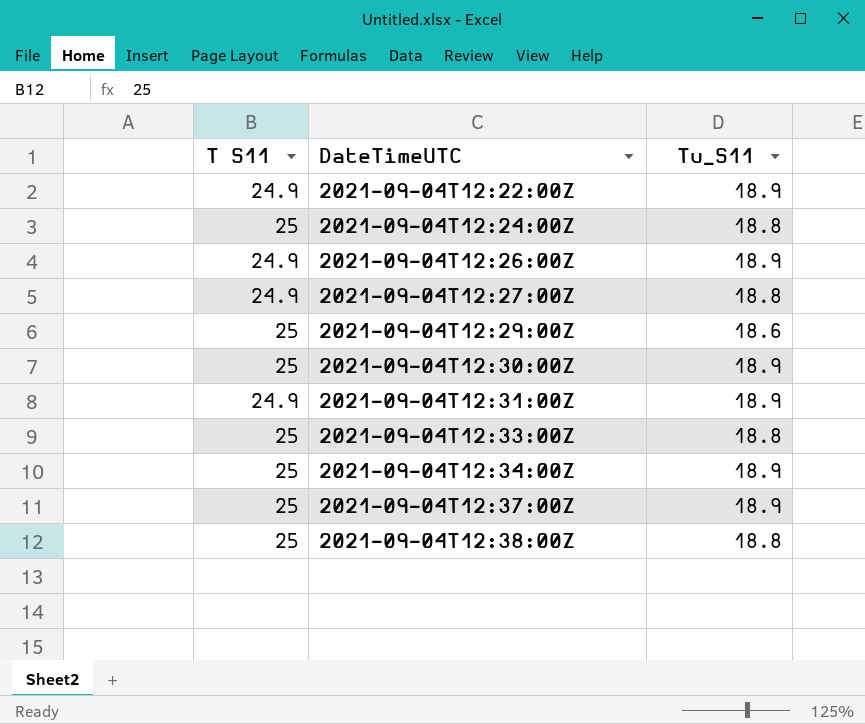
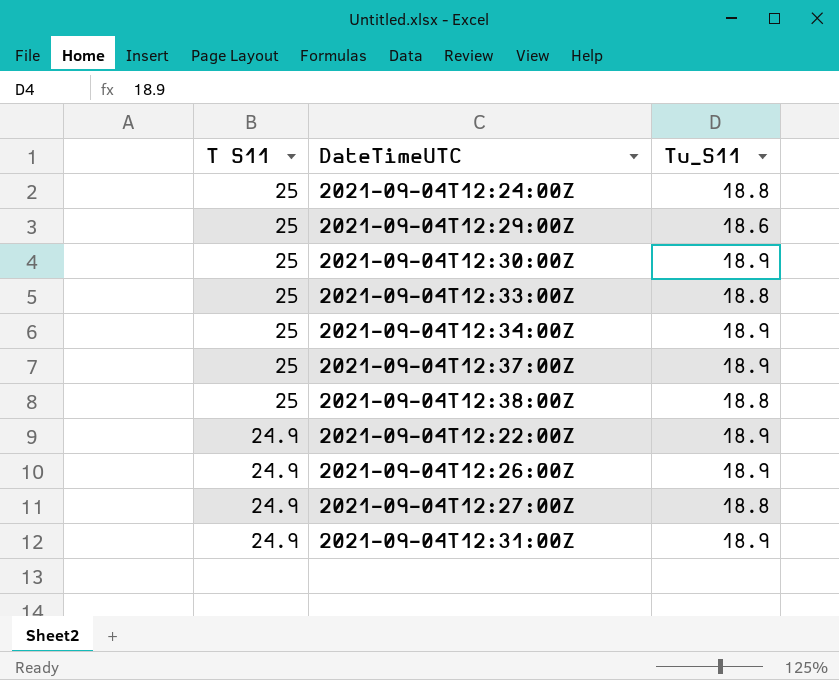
row order: DateTimeUTC ascending -> T S11 descending

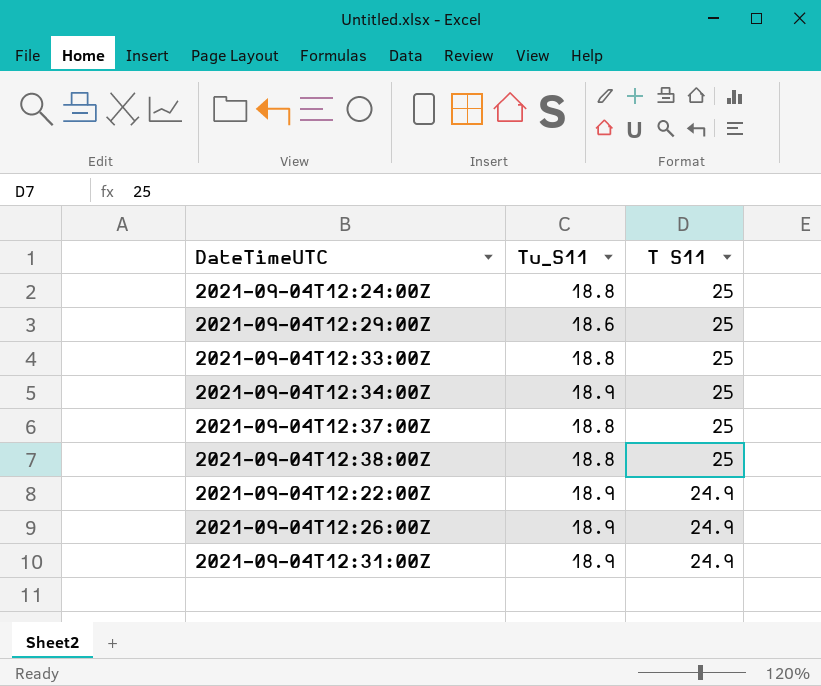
column T S11 | position: 1 -> 3
row 2021-09-04T12:30:00Z: 25 | 18.9 -> none
row 2021-09-04T12:27:00Z: 24.9 | 18.8 -> none
2021-09-04T12:37:00Z | Tu_S11: 18.9 -> 18.8

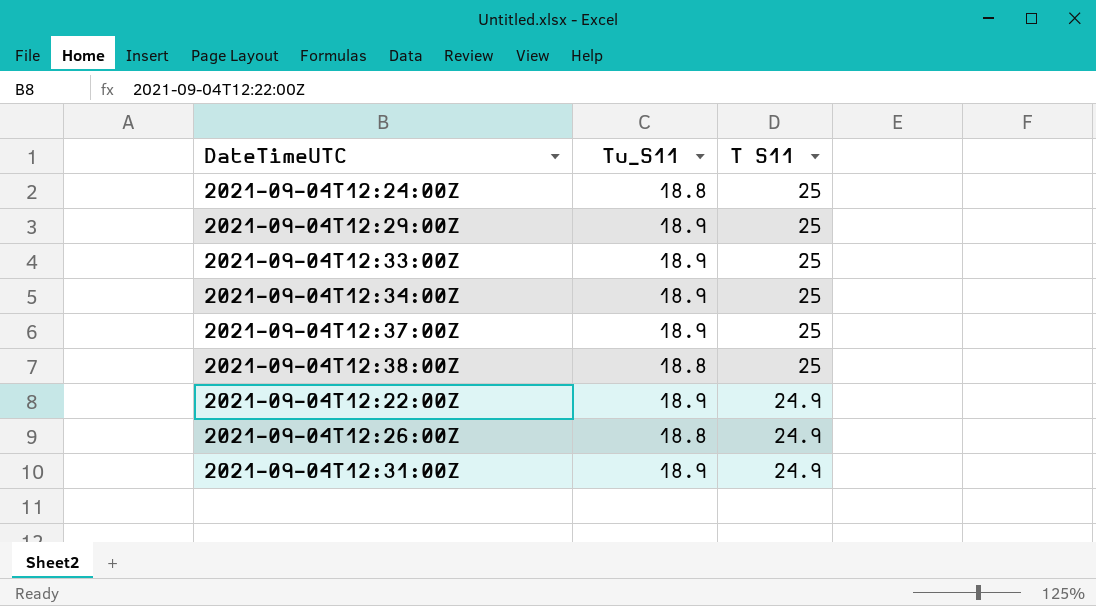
2021-09-04T12:29:00Z | Tu_S11: 18.6 -> 18.9
2021-09-04T12:33:00Z | Tu_S11: 18.8 -> 18.9
2021-09-04T12:37:00Z | Tu_S11: 18.8 -> 18.9
2021-09-04T12:26:00Z | Tu_S11: 18.9 -> 18.8

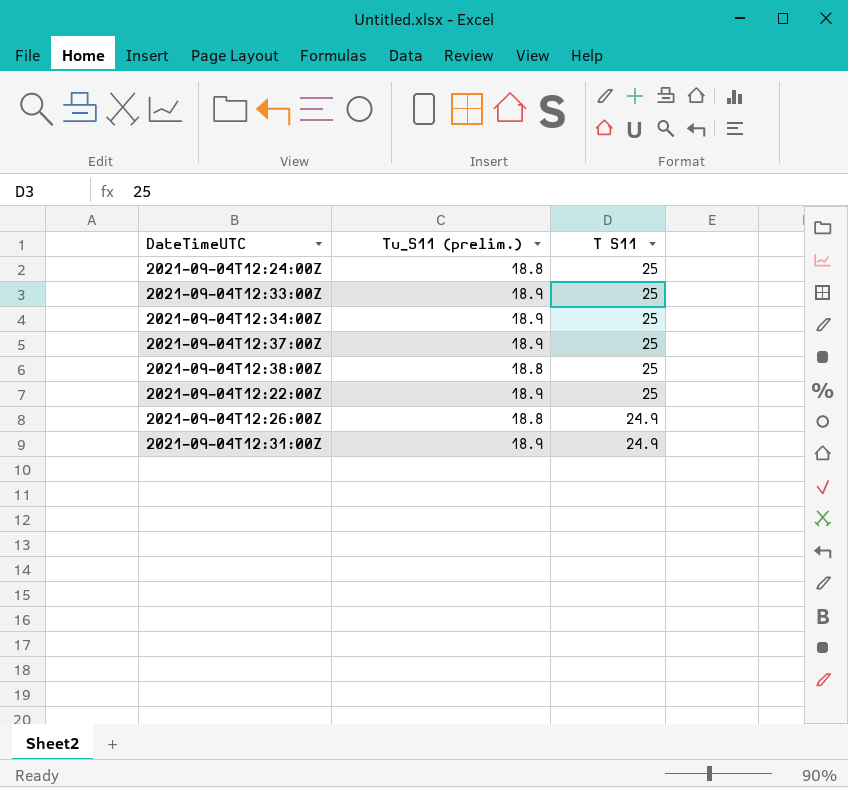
column name: Tu_S11 -> Tu_S11 (prelim.)
row 2021-09-04T12:29:00Z: 18.9 | 25 -> none
2021-09-04T12:22:00Z | T S11: 24.9 -> 25

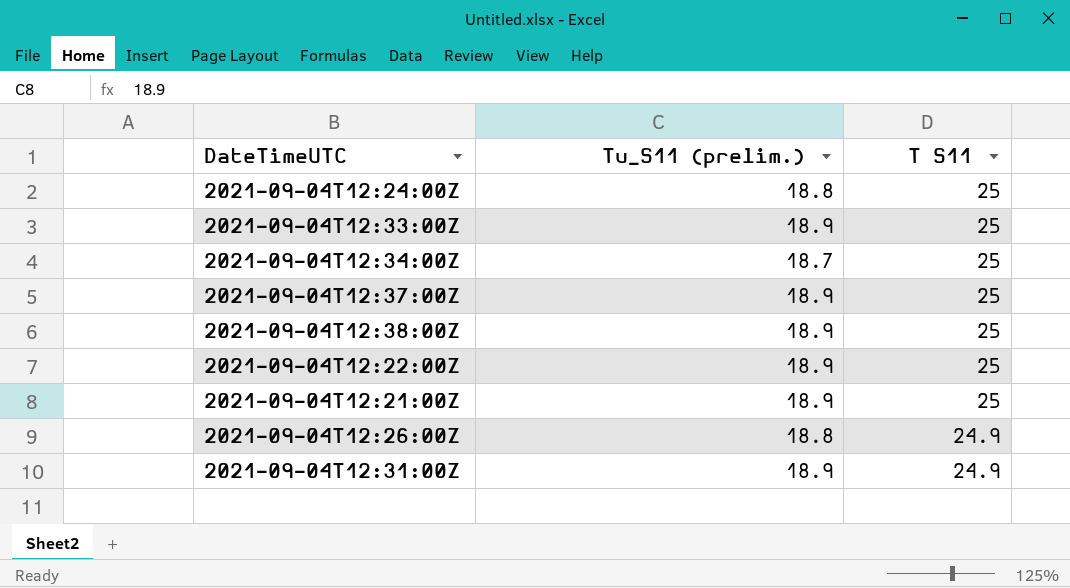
2021-09-04T12:34:00Z | Tu_S11 (prelim.): 18.9 -> 18.7
2021-09-04T12:38:00Z | Tu_S11 (prelim.): 18.8 -> 18.9
row 2021-09-04T12:21:00Z: none -> 18.9 | 25

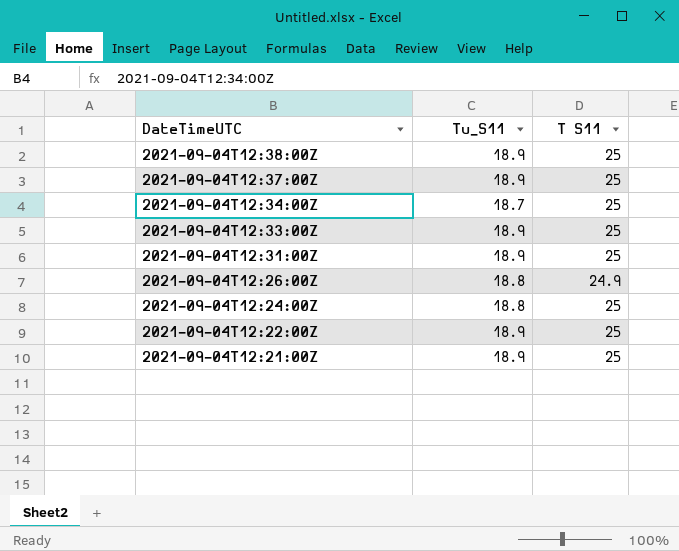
row order: T S11 descending -> DateTimeUTC descending
column name: Tu_S11 (prelim.) -> Tu_S11
2021-09-04T12:31:00Z | T S11: 24.9 -> 25

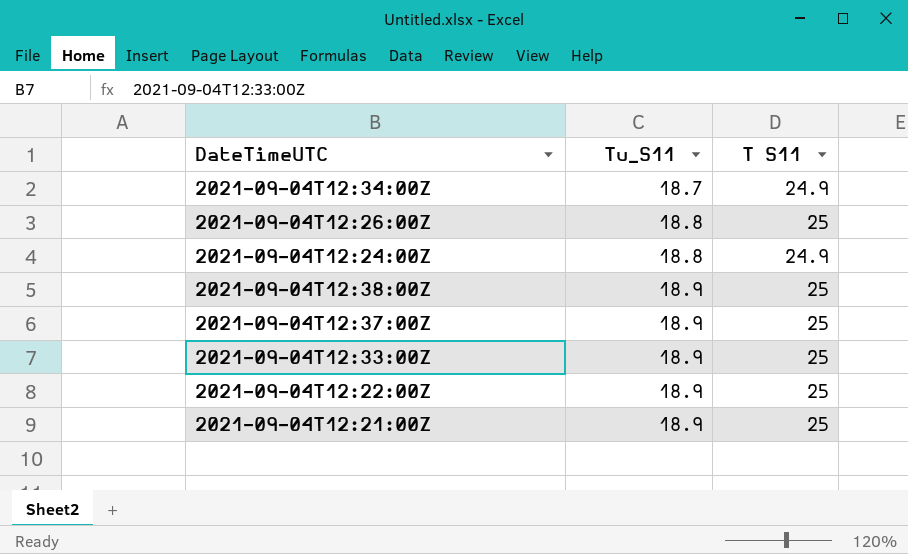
row order: DateTimeUTC descending -> Tu_S11 ascending
row 2021-09-04T12:31:00Z: 18.9 | 25 -> none
2021-09-04T12:34:00Z | T S11: 25 -> 24.9
2021-09-04T12:26:00Z | T S11: 24.9 -> 25
2021-09-04T12:24:00Z | T S11: 25 -> 24.9

